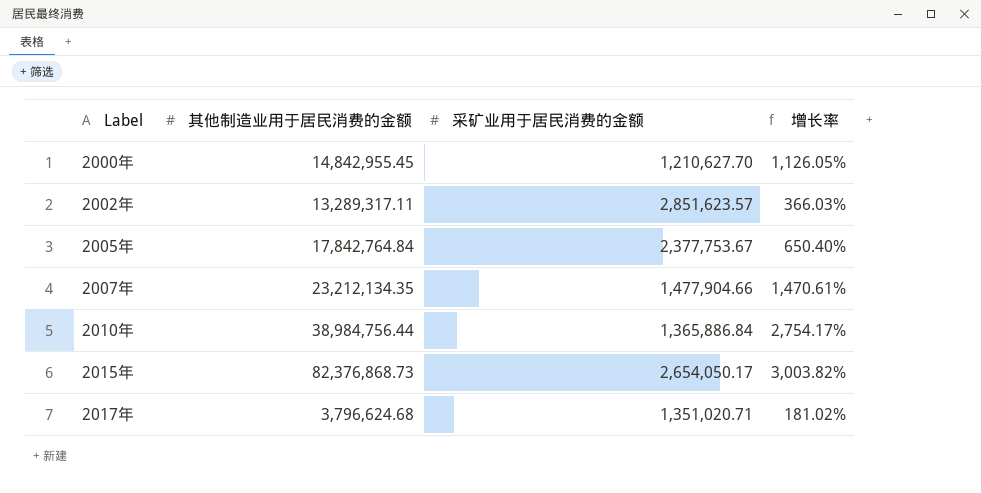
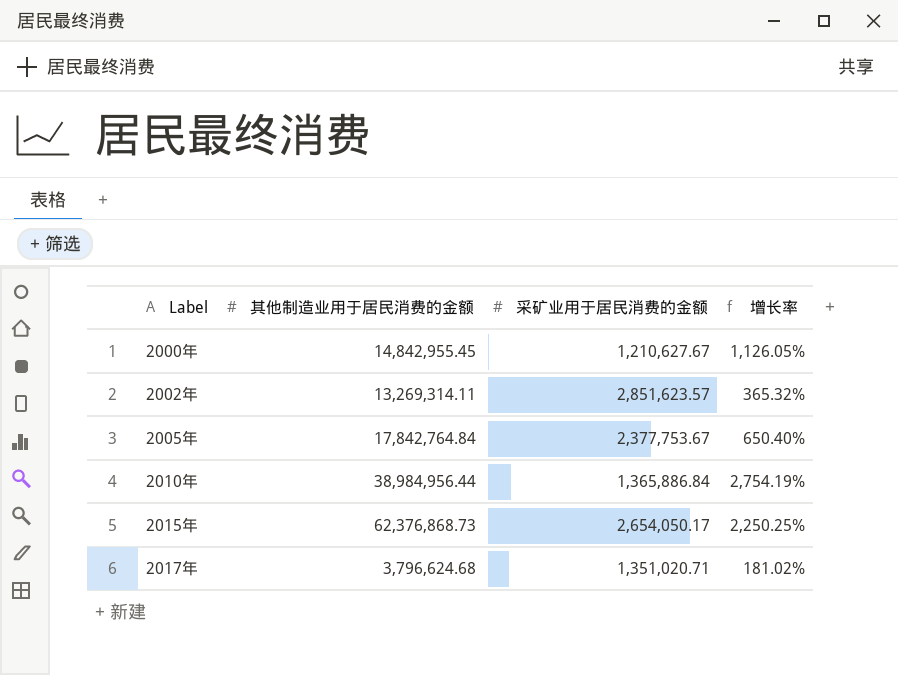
row 2007年: 23,212,134.35 | 1,477,904.66 | 1,470.61% -> none
2000年 | 采矿业用于居民消费的金额: 1,210,627.70 -> 1,210,627.67
2002年 | 其他制造业用于居民消费的金额: 13,289,317.11 -> 13,269,314.11
2002年 | 增长率: 366.03% -> 365.32%
2010年 | 其他制造业用于居民消费的金额: 38,984,756.44 -> 38,984,956.44
2010年 | 增长率: 2,754.17% -> 2,754.19%
2015年 | 其他制造业用于居民消费的金额: 82,376,868.73 -> 62,376,868.73
2015年 | 增长率: 3,003.82% -> 2,250.25%

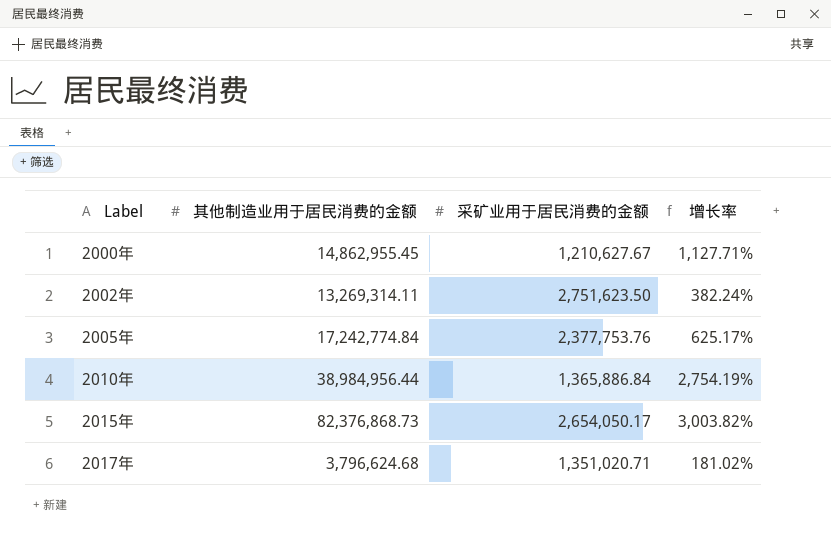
2000年 | 其他制造业用于居民消费的金额: 14,842,955.45 -> 14,862,955.45
2000年 | 增长率: 1,126.05% -> 1,127.71%
2002年 | 采矿业用于居民消费的金额: 2,851,623.57 -> 2,751,623.50
2002年 | 增长率: 365.32% -> 382.24%
2005年 | 其他制造业用于居民消费的金额: 17,842,764.84 -> 17,242,774.84
2005年 | 采矿业用于居民消费的金额: 2,377,753.67 -> 2,377,753.76
2005年 | 增长率: 650.40% -> 625.17%
2015年 | 其他制造业用于居民消费的金额: 62,376,868.73 -> 82,376,868.73
2015年 | 增长率: 2,250.25% -> 3,003.82%

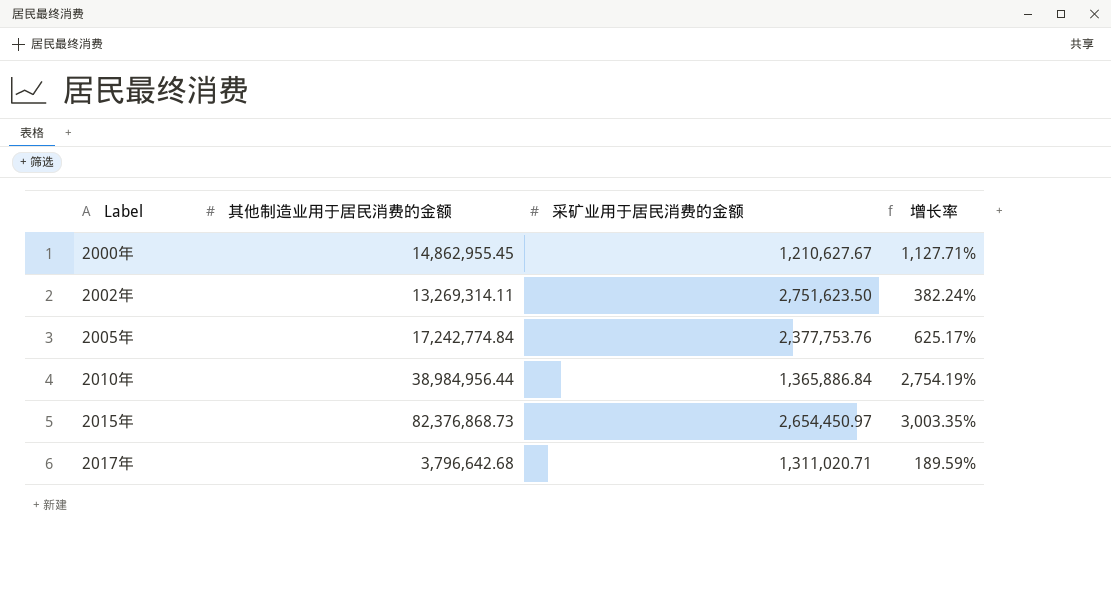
2015年 | 采矿业用于居民消费的金额: 2,654,050.17 -> 2,654,450.97
2015年 | 增长率: 3,003.82% -> 3,003.35%
2017年 | 其他制造业用于居民消费的金额: 3,796,624.68 -> 3,796,642.68
2017年 | 采矿业用于居民消费的金额: 1,351,020.71 -> 1,311,020.71
2017年 | 增长率: 181.02% -> 189.59%

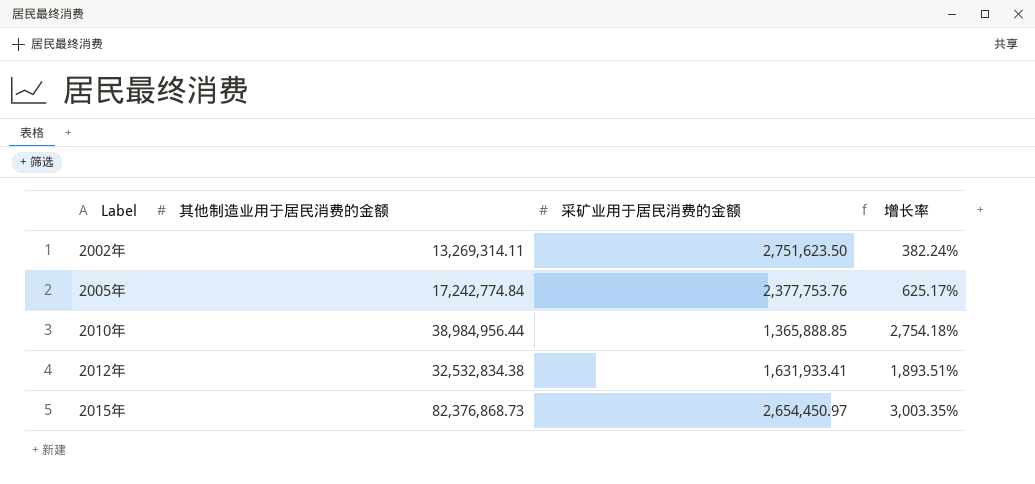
row 2000年: 14,862,955.45 | 1,210,627.67 | 1,127.71% -> none
row 2017年: 3,796,642.68 | 1,311,020.71 | 189.59% -> none
2010年 | 采矿业用于居民消费的金额: 1,365,886.84 -> 1,365,888.85
2010年 | 增长率: 2,754.19% -> 2,754.18%
row 2012年: none -> 32,532,834.38 | 1,631,933.41 | 1,893.51%

